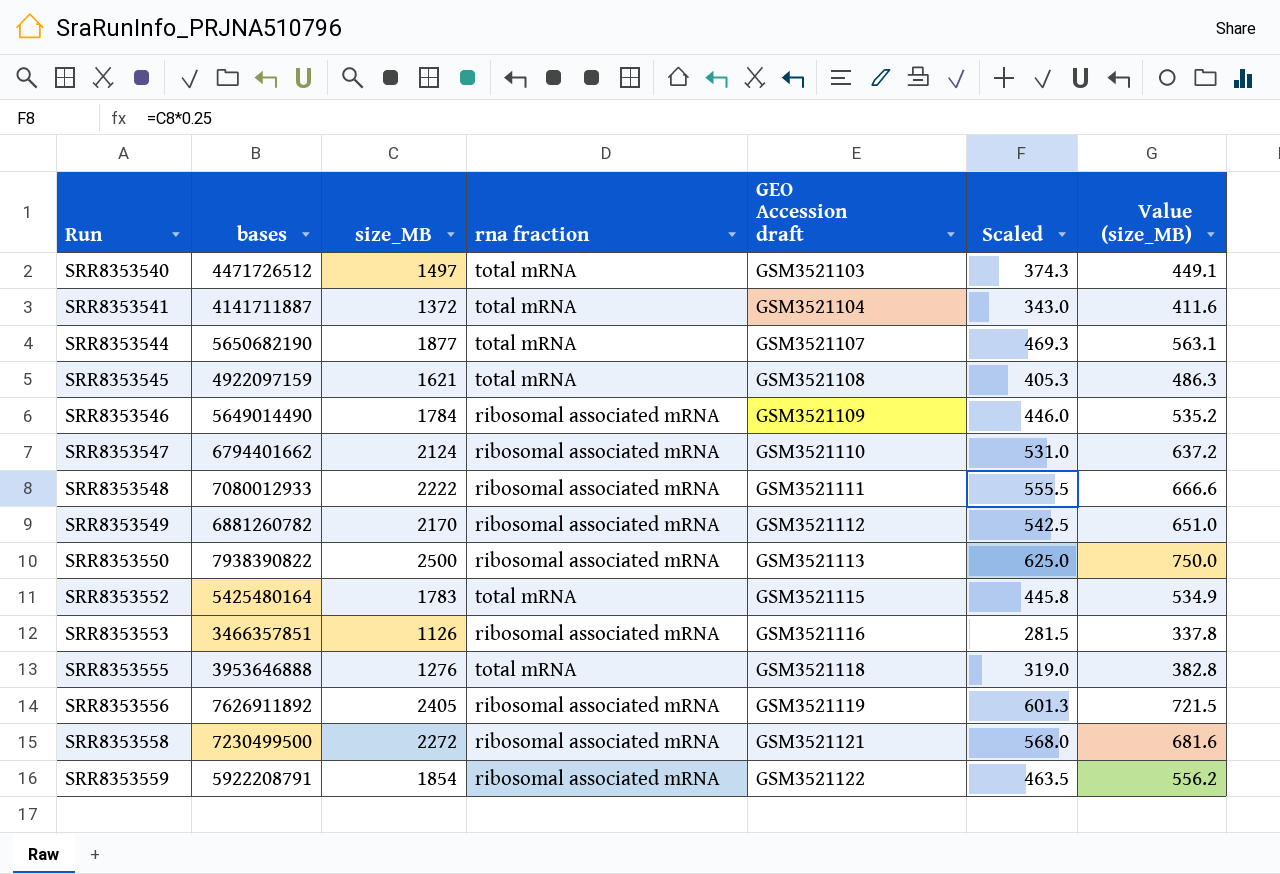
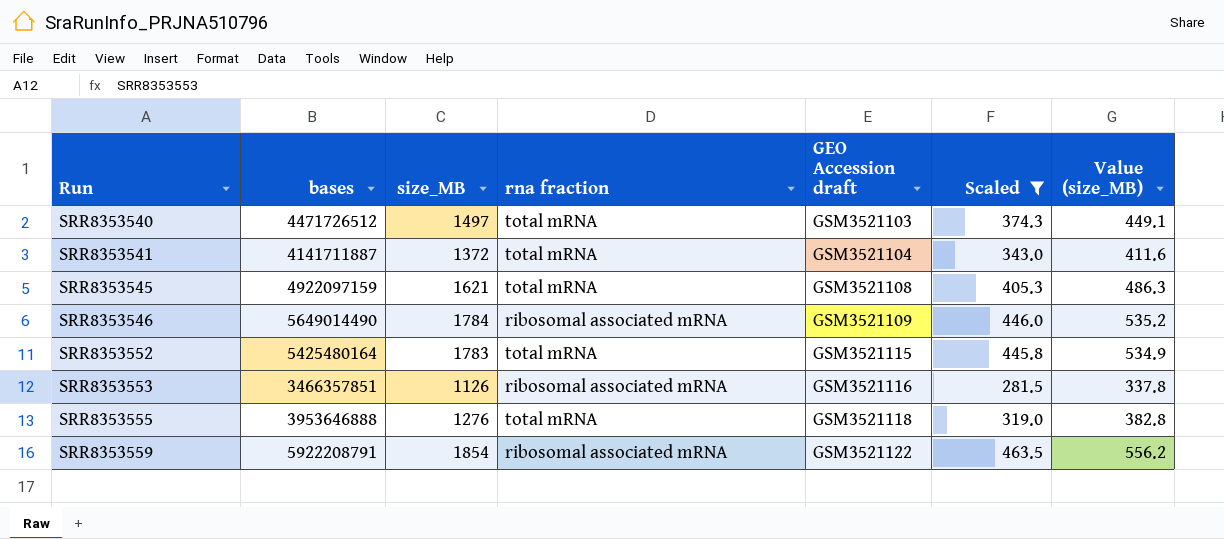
filter: none -> Scaled <= 463.5

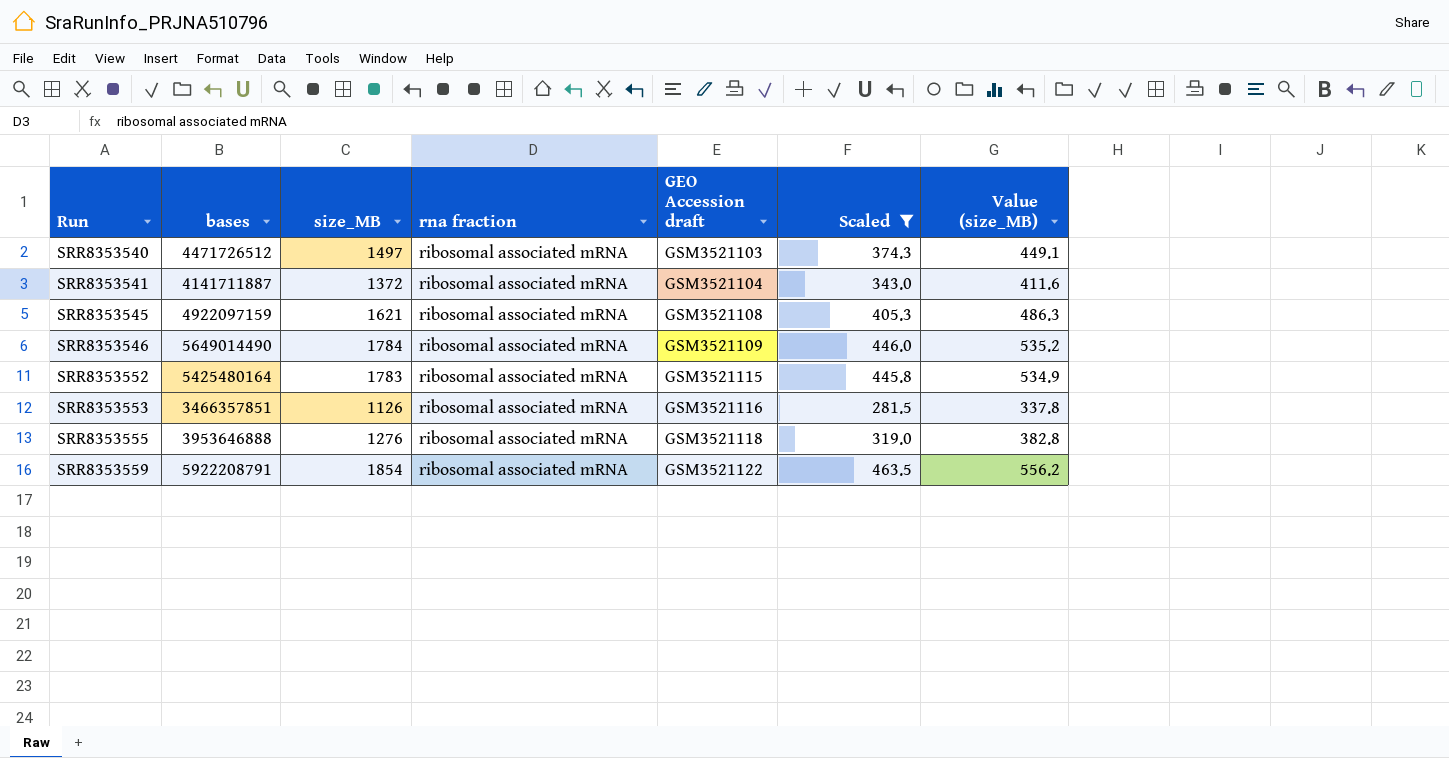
SRR8353540 | rna fraction: total mRNA -> ribosomal associated mRNA
SRR8353541 | rna fraction: total mRNA -> ribosomal associated mRNA
SRR8353545 | rna fraction: total mRNA -> ribosomal associated mRNA
SRR8353552 | rna fraction: total mRNA -> ribosomal associated mRNA
SRR8353555 | rna fraction: total mRNA -> ribosomal associated mRNA

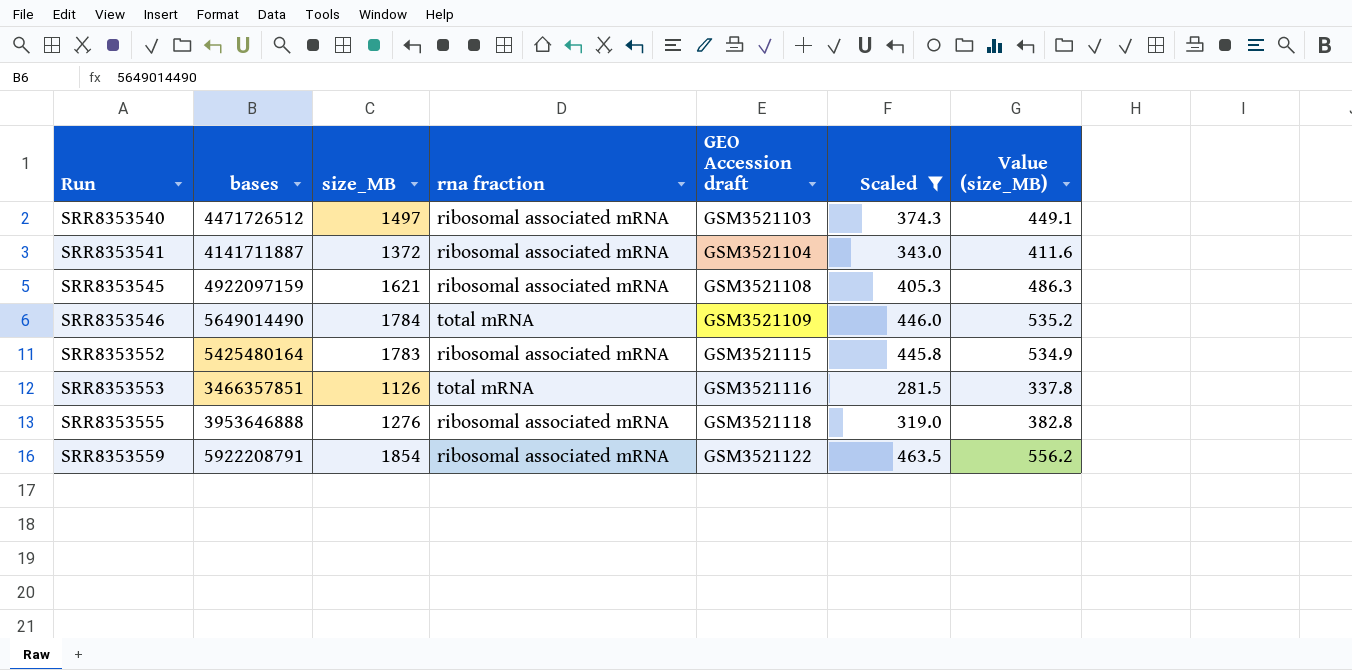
SRR8353546 | rna fraction: ribosomal associated mRNA -> total mRNA
SRR8353553 | rna fraction: ribosomal associated mRNA -> total mRNA

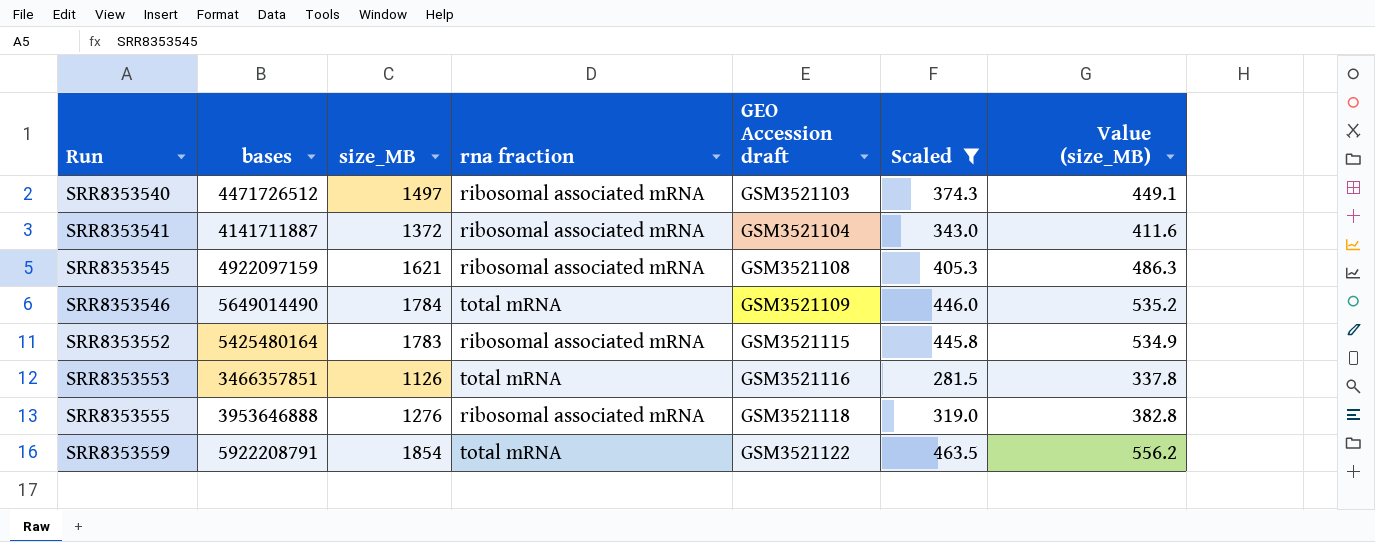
SRR8353559 | rna fraction: ribosomal associated mRNA -> total mRNA

